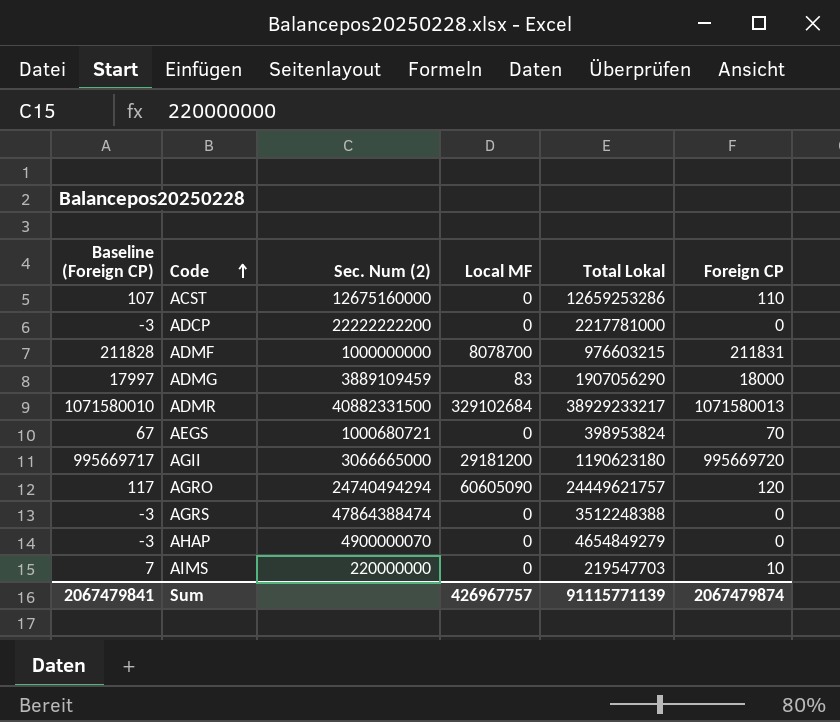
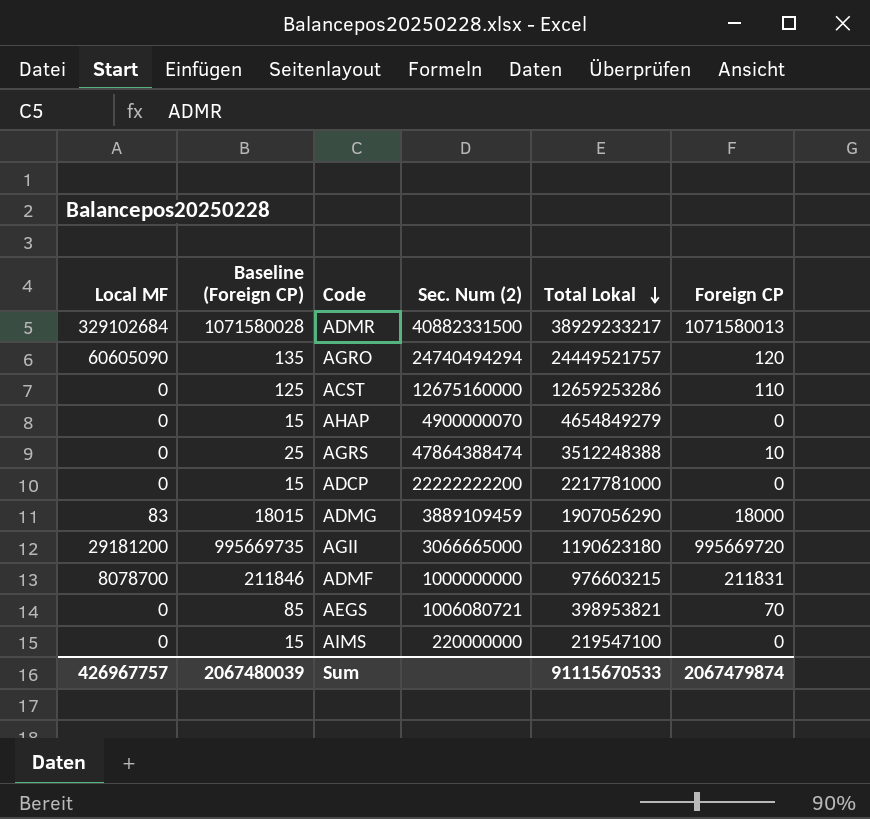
row order: Code ascending -> Total Lokal descending
column Local MF | position: 4 -> 1
column Baseline (Foreign CP) | formula: [Foreign CP] - 3 -> [Foreign CP] + 15
AGRO | Total Lokal: 24449621757 -> 24449521757
AGRS | Foreign CP: 0 -> 10
AEGS | Sec. Num (2): 1000680721 -> 1006080721
AEGS | Total Lokal: 398953824 -> 398953821
AIMS | Total Lokal: 219547703 -> 219547100
AIMS | Foreign CP: 10 -> 0
Sum | Baseline (Foreign CP): 2067479841 -> 2067480039
Sum | Total Lokal: 91115771139 -> 91115670533

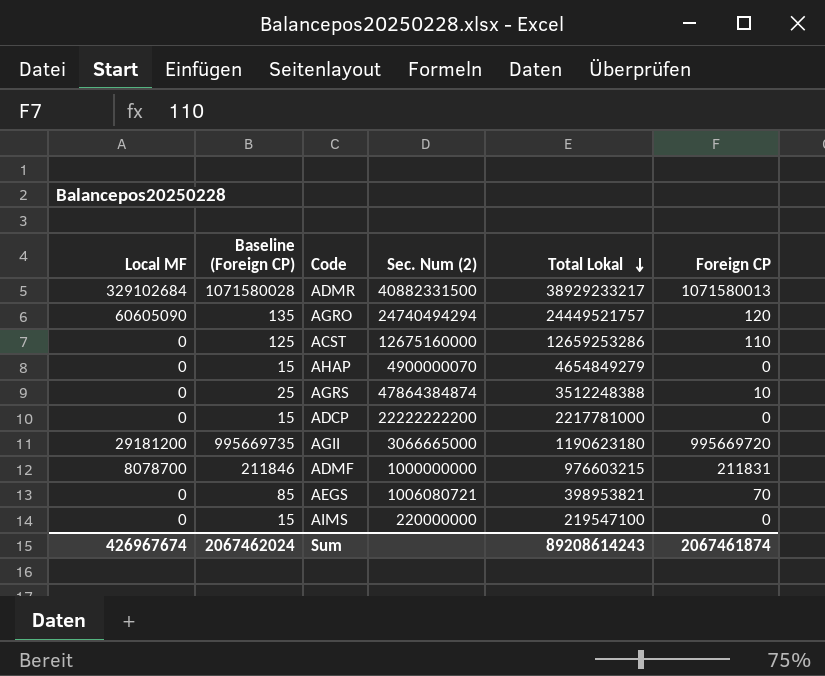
row ADMG: 83 | 18015 | 3889109459 | 1907056290 | 18000 -> none
AGRS | Sec. Num (2): 47864388474 -> 47864384874
Sum | Local MF: 426967757 -> 426967674
Sum | Baseline (Foreign CP): 2067480039 -> 2067462024
Sum | Total Lokal: 91115670533 -> 89208614243
Sum | Foreign CP: 2067479874 -> 2067461874

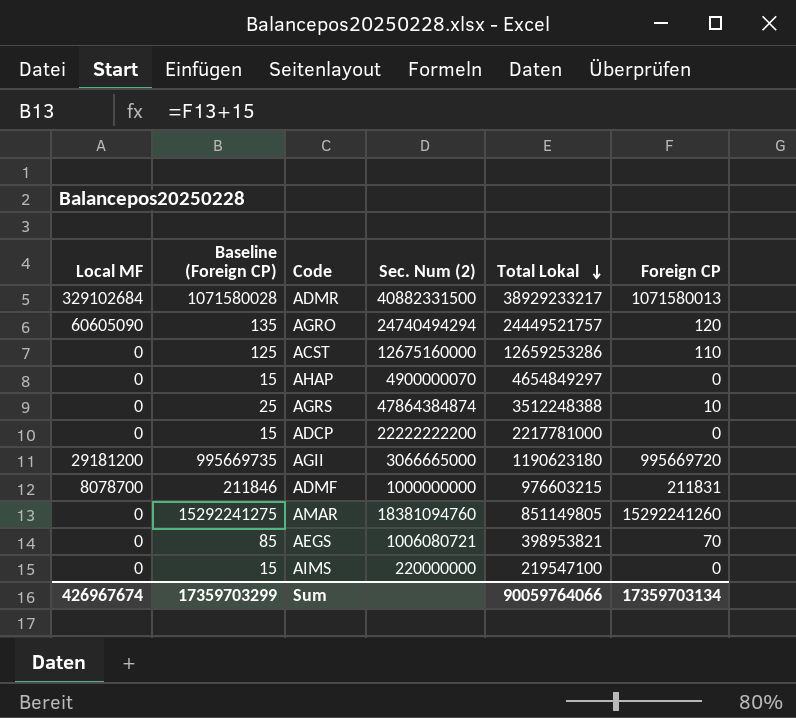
AHAP | Total Lokal: 4654849279 -> 4654849297
row AMAR: none -> 0 | 15292241275 | 18381094760 | 851149805 | 15292241260
Sum | Baseline (Foreign CP): 2067462024 -> 17359703299
Sum | Total Lokal: 89208614243 -> 90059764066
Sum | Foreign CP: 2067461874 -> 17359703134

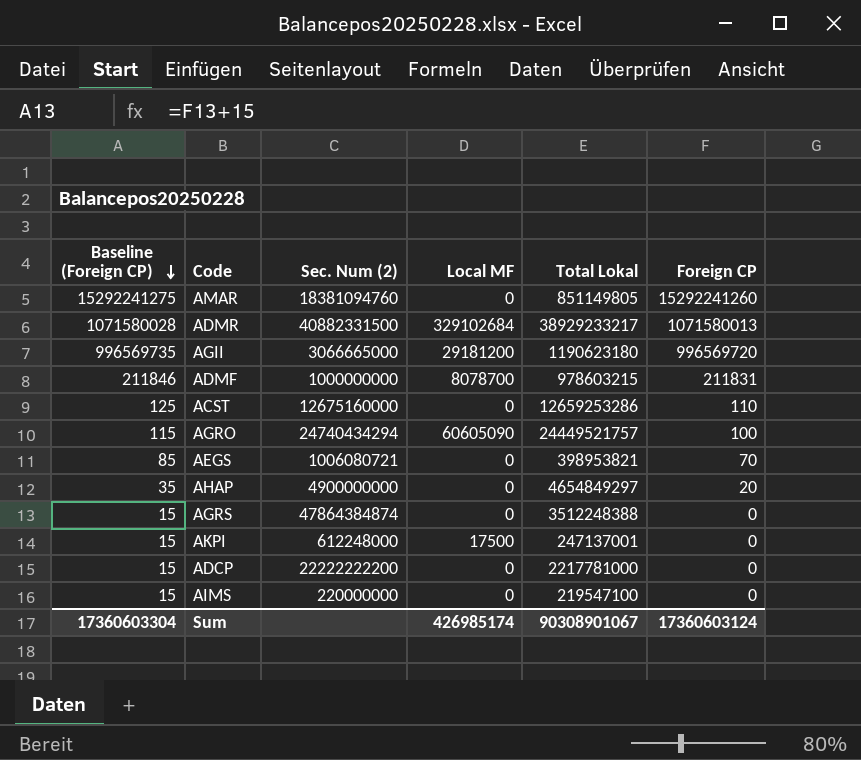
row order: Total Lokal descending -> Baseline (Foreign CP) descending
column Local MF | position: 1 -> 4
AGII | Baseline (Foreign CP): 995669735 -> 996569735
AGII | Foreign CP: 995669720 -> 996569720
ADMF | Total Lokal: 976603215 -> 978603215
AGRO | Baseline (Foreign CP): 135 -> 115
AGRO | Sec. Num (2): 24740494294 -> 24740434294
AGRO | Foreign CP: 120 -> 100
AHAP | Baseline (Foreign CP): 15 -> 35
AHAP | Sec. Num (2): 4900000070 -> 4900000000
AHAP | Foreign CP: 0 -> 20
AGRS | Baseline (Foreign CP): 25 -> 15
AGRS | Foreign CP: 10 -> 0
row AKPI: none -> 15 | 612248000 | 17500 | 247137001 | 0
Sum | Baseline (Foreign CP): 17359703299 -> 17360603304
Sum | Local MF: 426967674 -> 426985174
Sum | Total Lokal: 90059764066 -> 90308901067
Sum | Foreign CP: 17359703134 -> 17360603124

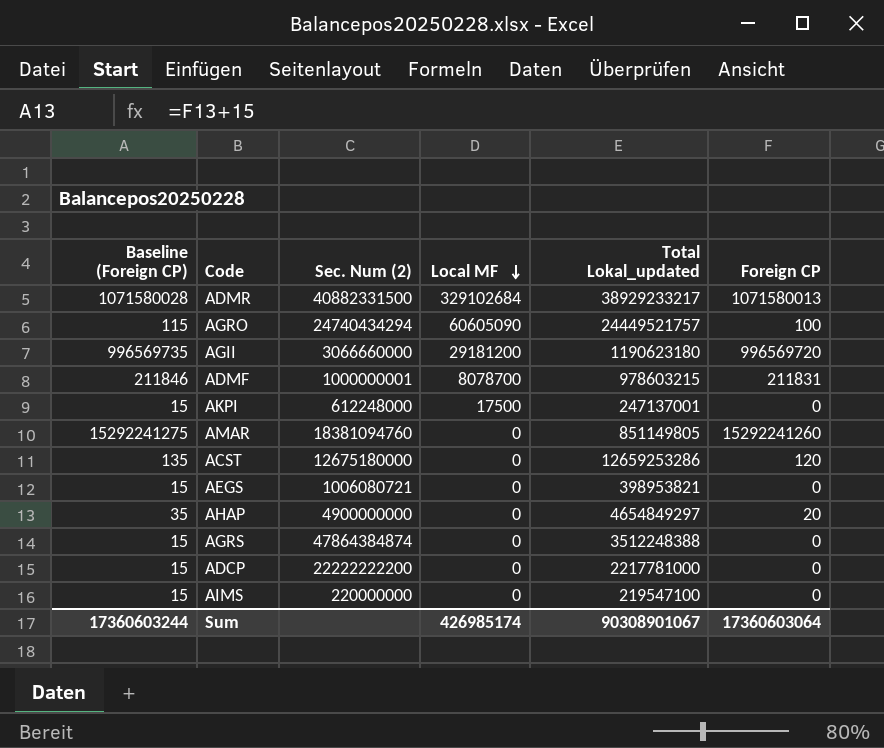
row order: Baseline (Foreign CP) descending -> Local MF descending
column name: Total Lokal -> Total Lokal_updated
AGII | Sec. Num (2): 3066665000 -> 3066660000
ADMF | Sec. Num (2): 1000000000 -> 1000000001
ACST | Baseline (Foreign CP): 125 -> 135
ACST | Sec. Num (2): 12675160000 -> 12675180000
ACST | Foreign CP: 110 -> 120
AEGS | Baseline (Foreign CP): 85 -> 15
AEGS | Foreign CP: 70 -> 0
Sum | Baseline (Foreign CP): 17360603304 -> 17360603244
Sum | Foreign CP: 17360603124 -> 17360603064

